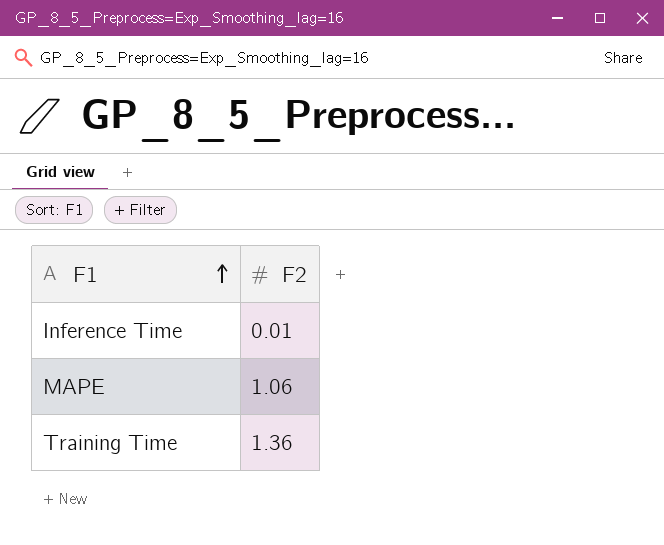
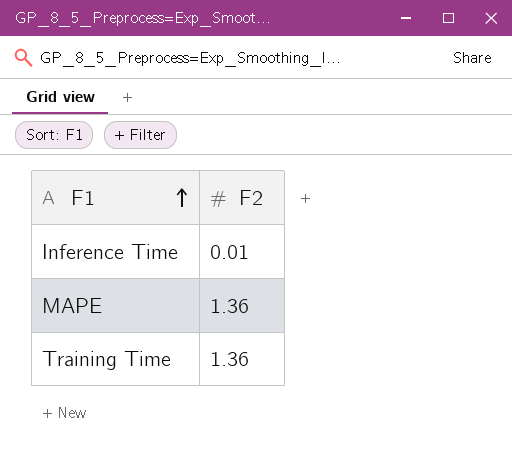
MAPE | F2: 1.06 -> 1.36

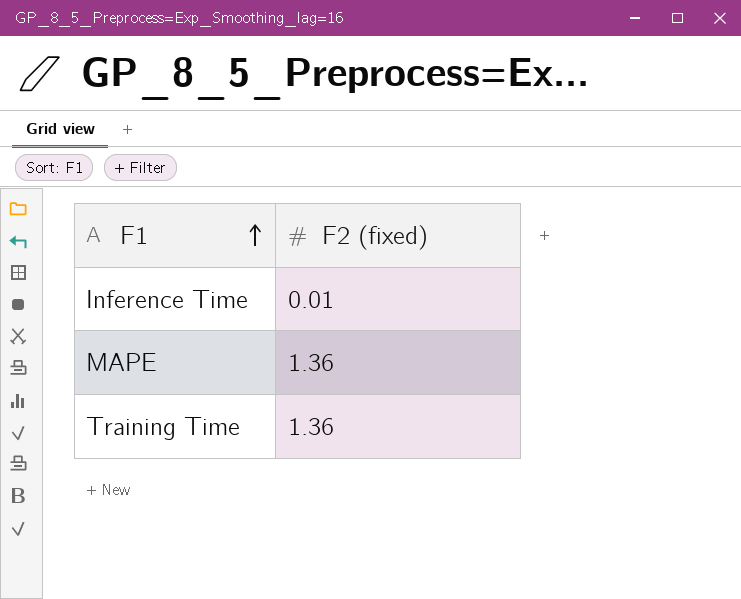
column name: F2 -> F2 (fixed)

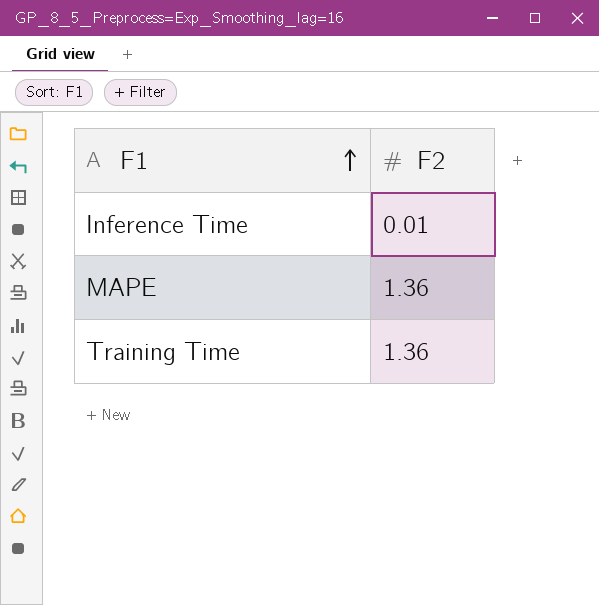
column name: F2 (fixed) -> F2

